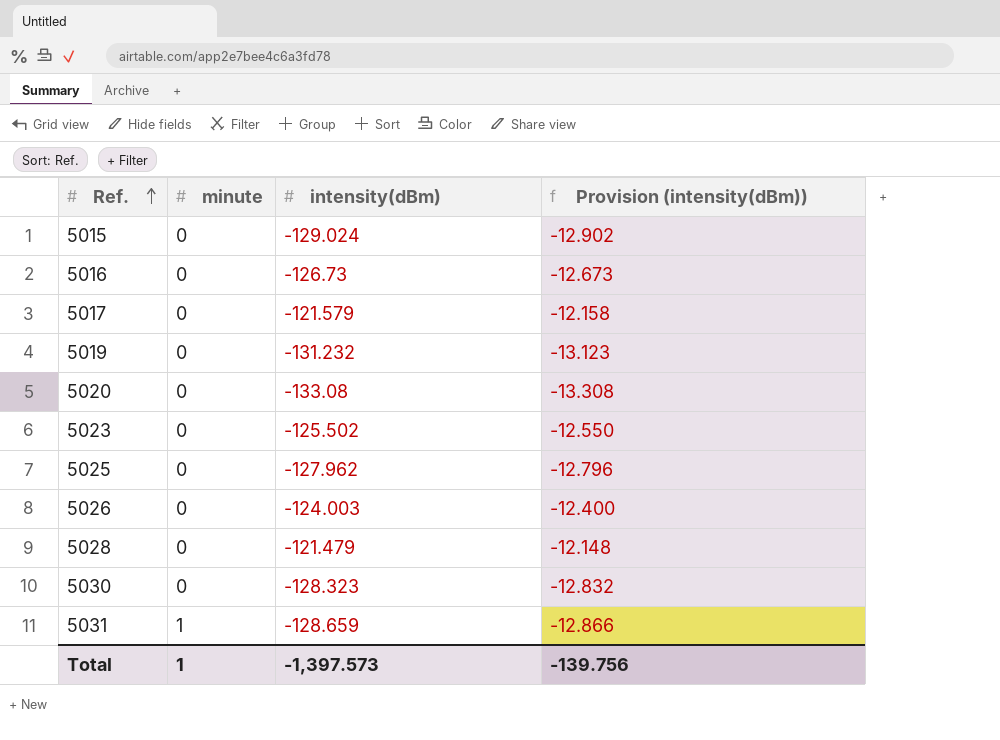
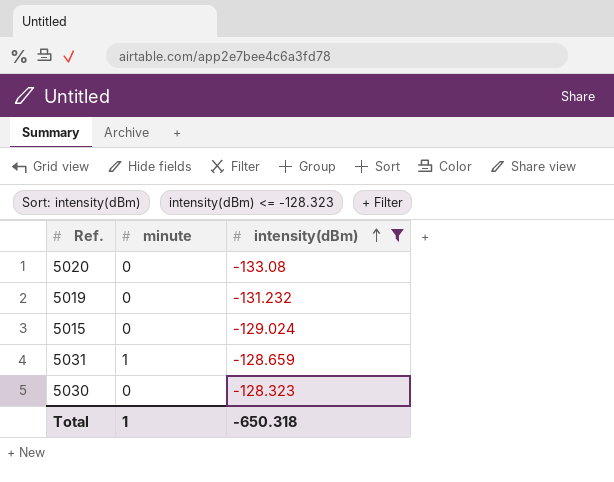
filter: none -> intensity(dBm) <= -128.323
row order: Ref. ascending -> intensity(dBm) ascending
column Provision (intensity(dBm)) | formula: [intensity(dBm)] * 0.1 -> none
Total | intensity(dBm): -1,397.573 -> -650.318

